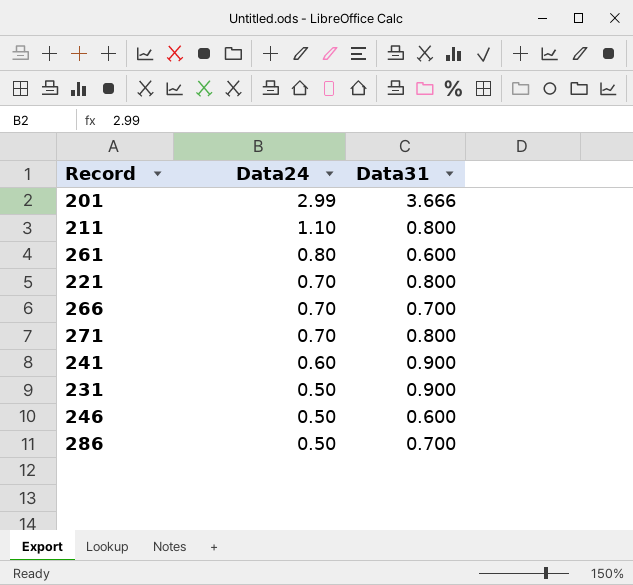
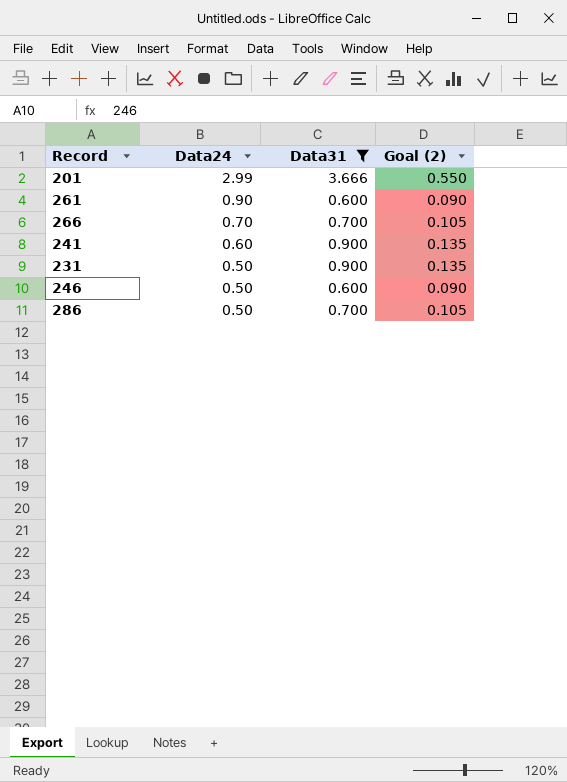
filter: none -> Data31 != 0.800
column Goal (2) | formula: none -> [Data31] * 0.15
261 | Data24: 0.80 -> 0.90

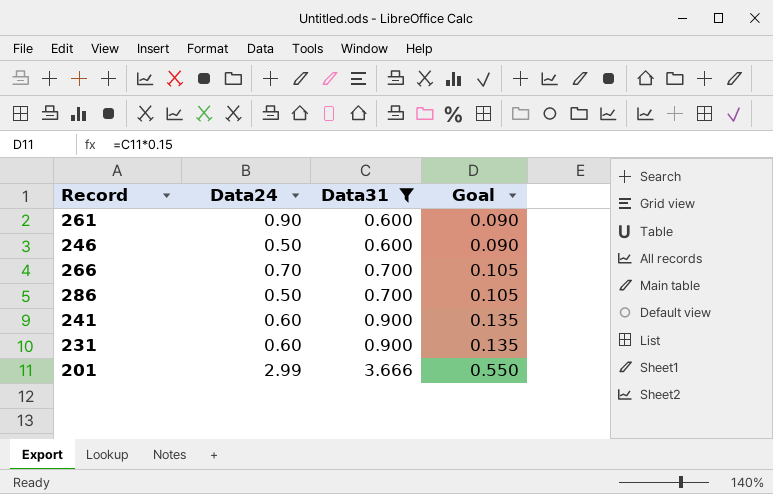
row order: Data24 descending -> Data31 ascending
column name: Goal (2) -> Goal
231 | Data24: 0.50 -> 0.60

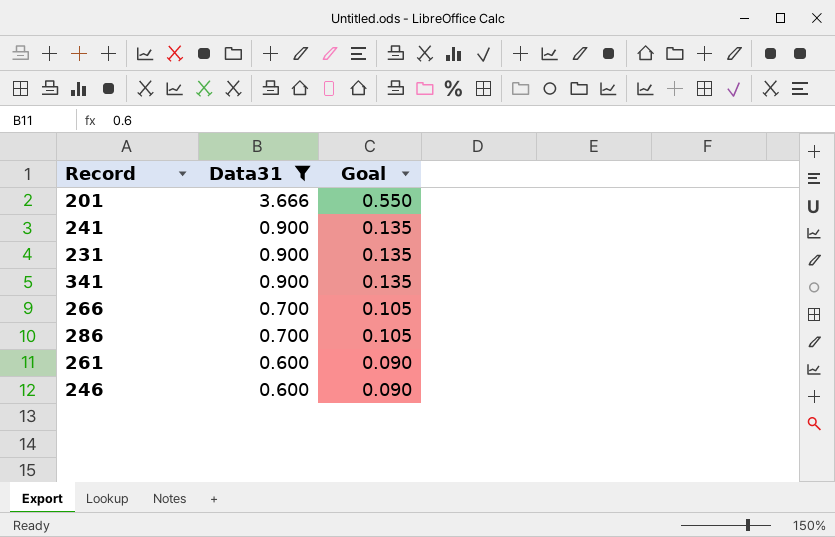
row order: Data31 ascending -> Data31 descending
column Data24 | position: 2 -> none
row 341: none -> 0.900 | 0.135

